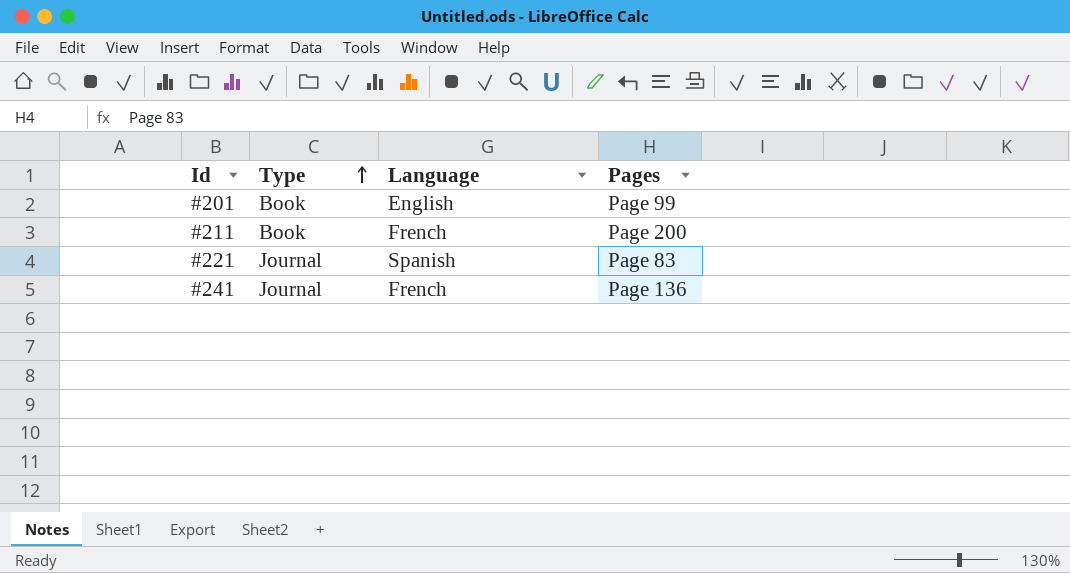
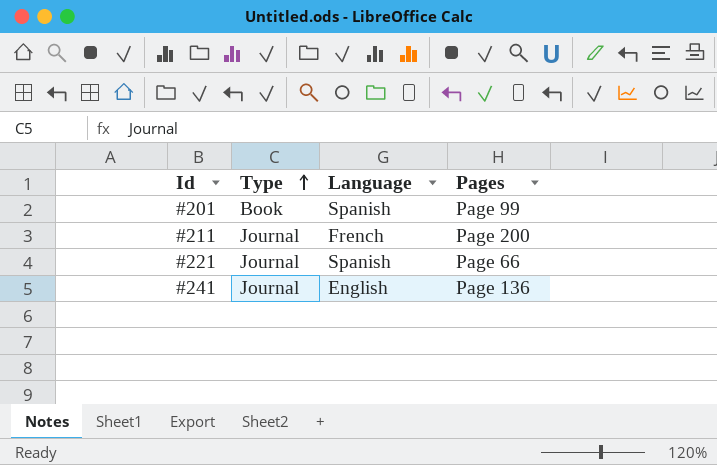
#201 | Language: English -> Spanish
#211 | Type: Book -> Journal
#221 | Pages: Page 83 -> Page 66
#241 | Language: French -> English

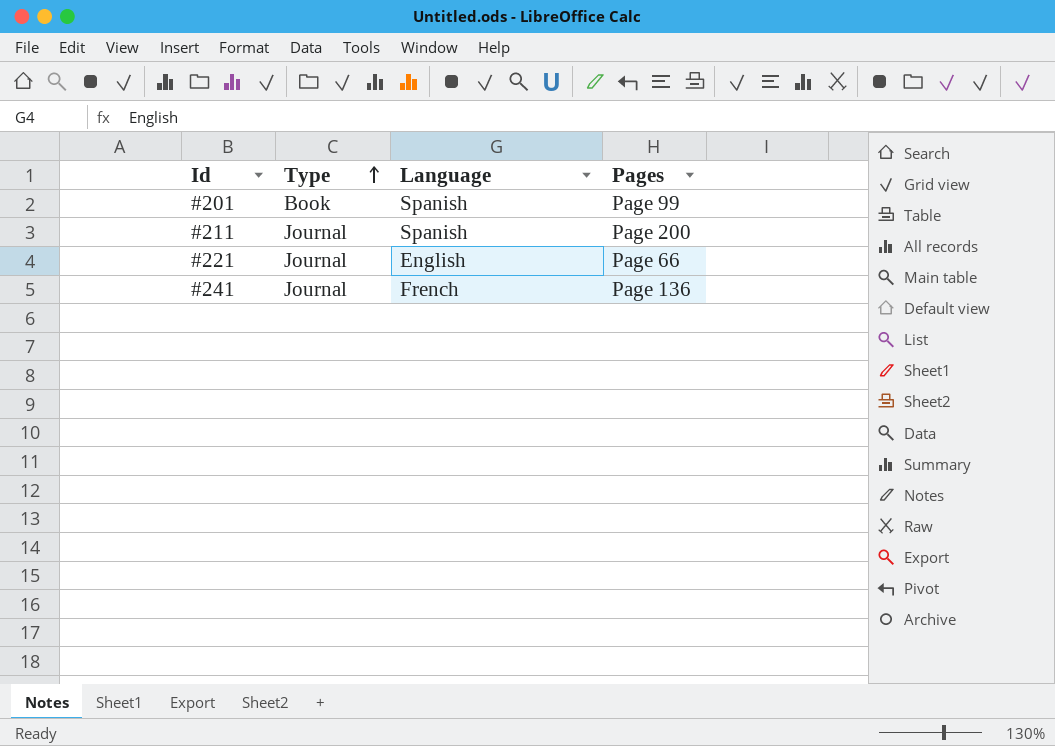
#211 | Language: French -> Spanish
#221 | Language: Spanish -> English
#241 | Language: English -> French

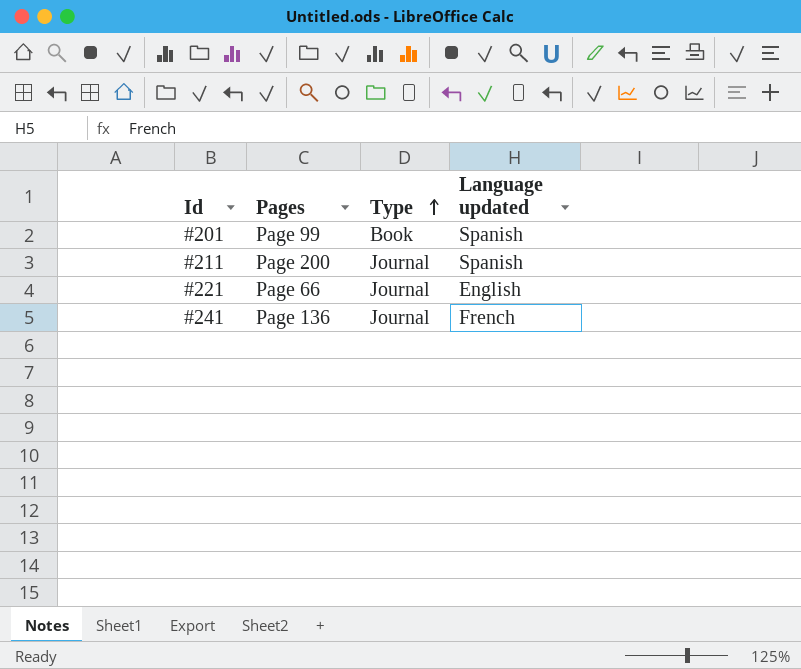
column Pages | position: 4 -> 2
column name: Language -> Language updated

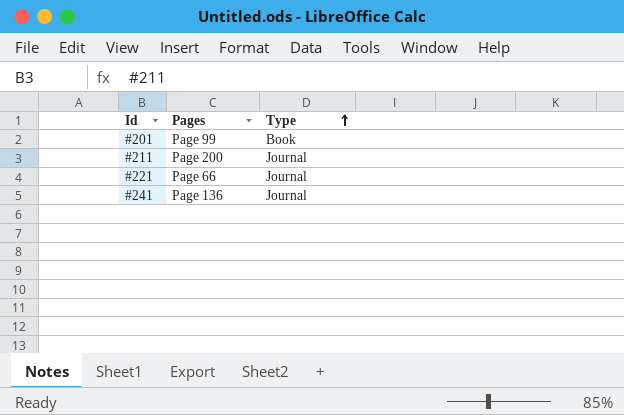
column Language updated | position: 4 -> none

